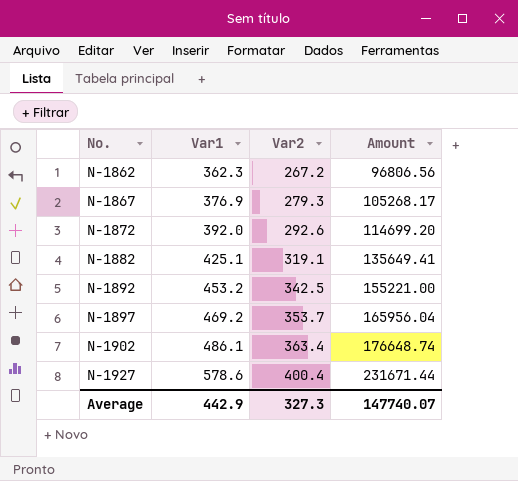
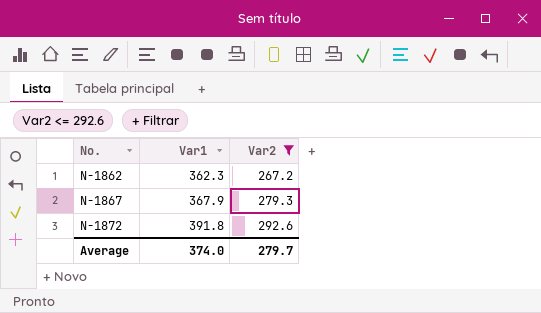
filter: none -> Var2 <= 292.6
column Amount | formula: [Var1] * [Var2] -> none
N-1867 | Var1: 376.9 -> 367.9
N-1872 | Var1: 392.0 -> 391.8
Average | Var1: 442.9 -> 374.0
Average | Var2: 327.3 -> 279.7

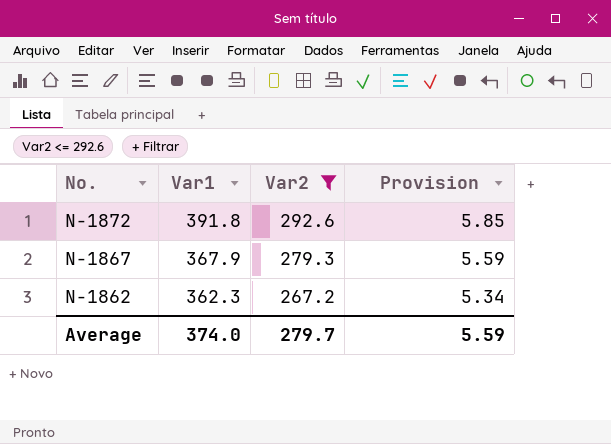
row order: No. ascending -> No. descending
column Provision | formula: none -> [Var2] * 0.02

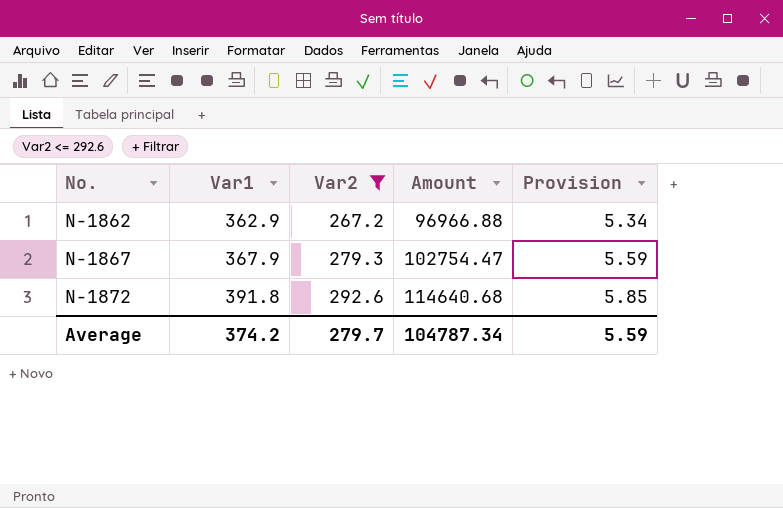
row order: No. descending -> No. ascending
column Amount | formula: none -> [Var1] * [Var2]
N-1862 | Var1: 362.3 -> 362.9
Average | Var1: 374.0 -> 374.2

